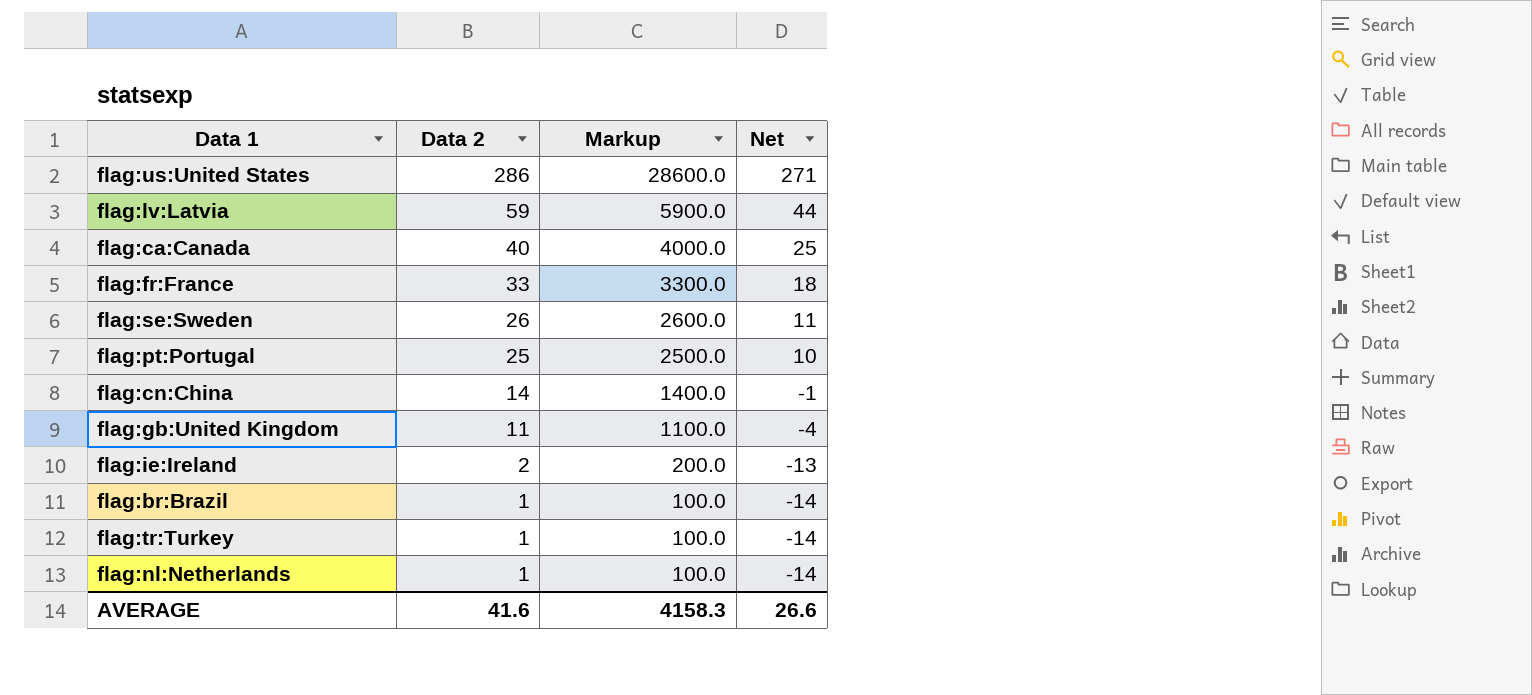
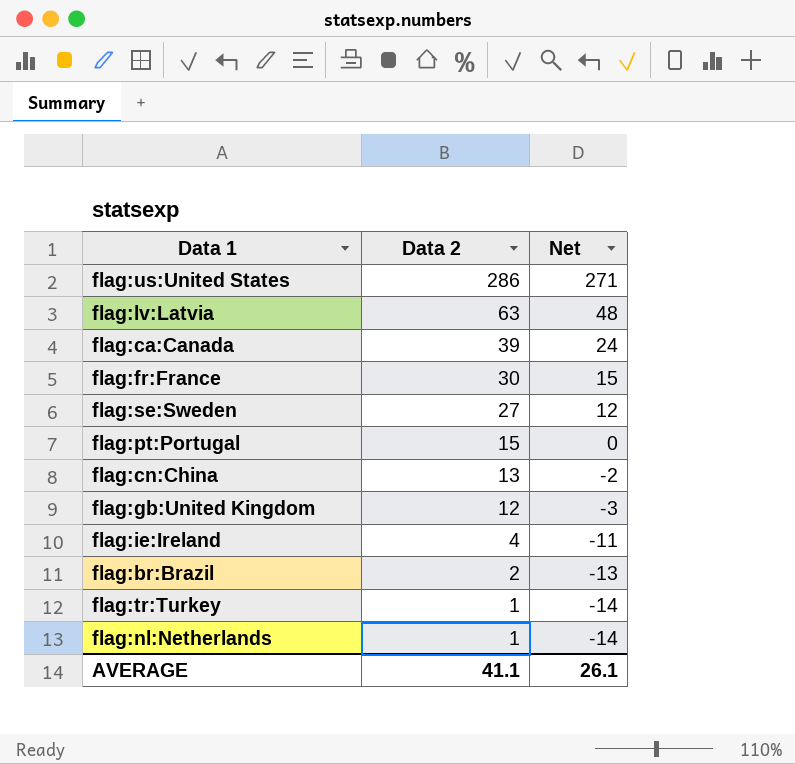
column Markup | formula: [Data 2] * 100 -> none
flag:lv:Latvia | Data 2: 59 -> 63
flag:lv:Latvia | Net: 44 -> 48
flag:ca:Canada | Data 2: 40 -> 39
flag:ca:Canada | Net: 25 -> 24
flag:fr:France | Data 2: 33 -> 30
flag:fr:France | Net: 18 -> 15
flag:se:Sweden | Data 2: 26 -> 27
flag:se:Sweden | Net: 11 -> 12
flag:pt:Portugal | Data 2: 25 -> 15
flag:pt:Portugal | Net: 10 -> 0
flag:cn:China | Data 2: 14 -> 13
flag:cn:China | Net: -1 -> -2
flag:gb:United Kingdom | Data 2: 11 -> 12
flag:gb:United Kingdom | Net: -4 -> -3
flag:ie:Ireland | Data 2: 2 -> 4
flag:ie:Ireland | Net: -13 -> -11
flag:br:Brazil | Data 2: 1 -> 2
flag:br:Brazil | Net: -14 -> -13
AVERAGE | Data 2: 41.6 -> 41.1
AVERAGE | Net: 26.6 -> 26.1

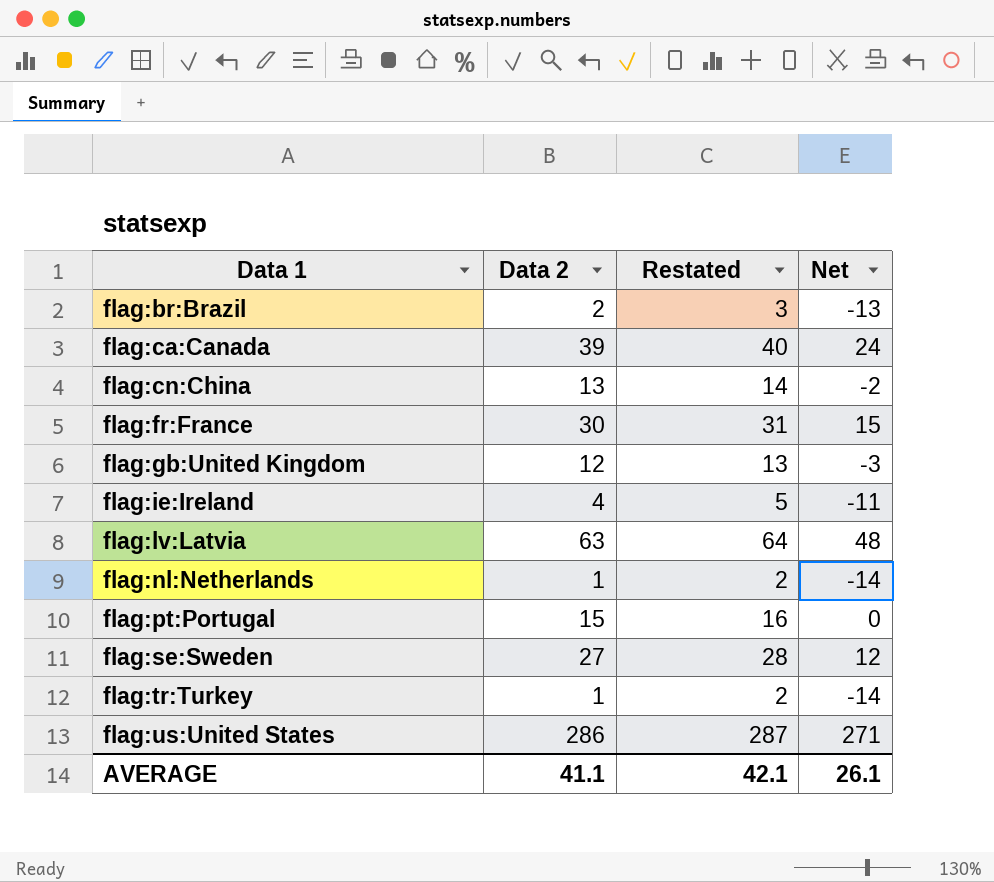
row order: Data 2 descending -> Data 1 ascending
column Restated | formula: none -> [Data 2] + 1

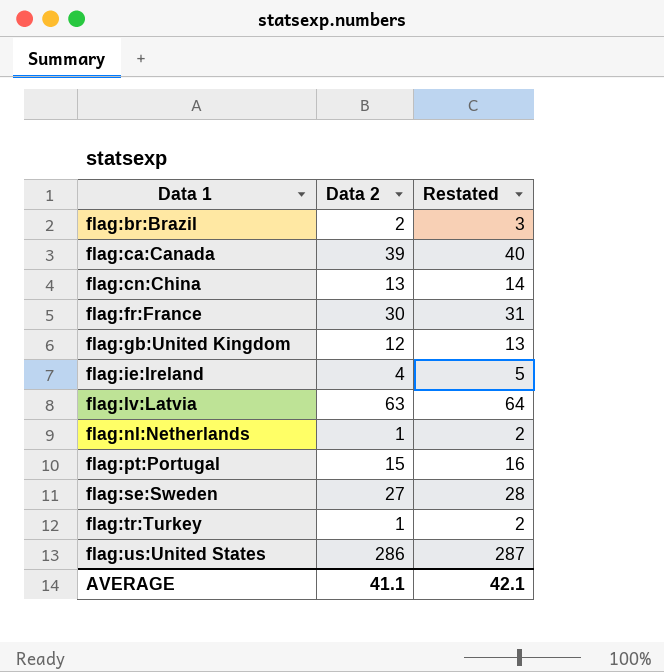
column Net | formula: [Data 2] - 15 -> none

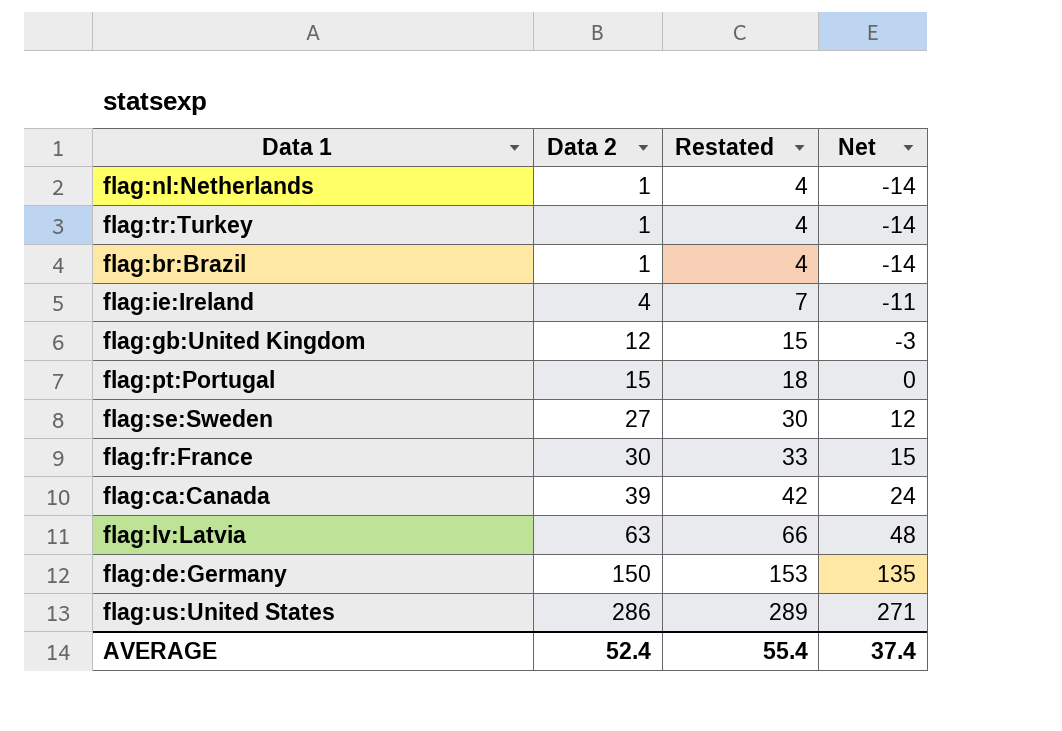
row order: Data 1 ascending -> Data 2 ascending
column Restated | formula: [Data 2] + 1 -> [Data 2] + 3
column Net | formula: none -> [Data 2] - 15
row flag:cn:China: 13 | 14 -> none
flag:br:Brazil | Data 2: 2 -> 1
row flag:de:Germany: none -> 150 | 153 | 135
AVERAGE | Data 2: 41.1 -> 52.4
AVERAGE | Restated: 42.1 -> 55.4

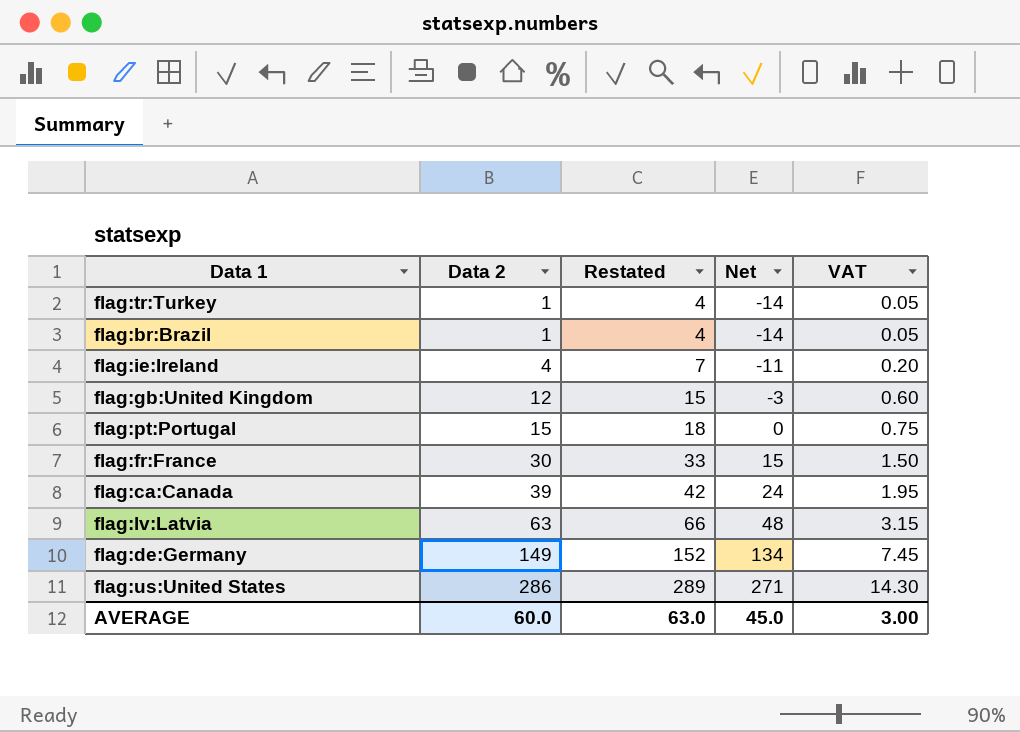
column VAT | formula: none -> [Data 2] * 0.05
row flag:nl:Netherlands: 1 | 4 | -14 -> none
row flag:se:Sweden: 27 | 30 | 12 -> none
flag:de:Germany | Data 2: 150 -> 149
flag:de:Germany | Restated: 153 -> 152
flag:de:Germany | Net: 135 -> 134
AVERAGE | Data 2: 52.4 -> 60.0
AVERAGE | Restated: 55.4 -> 63.0
AVERAGE | Net: 37.4 -> 45.0

